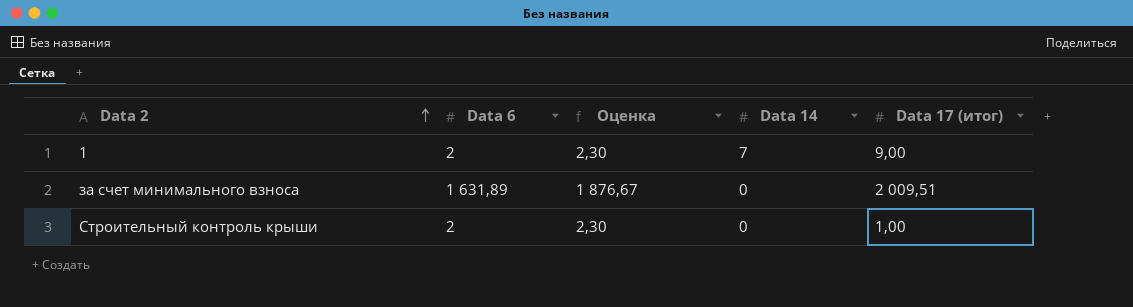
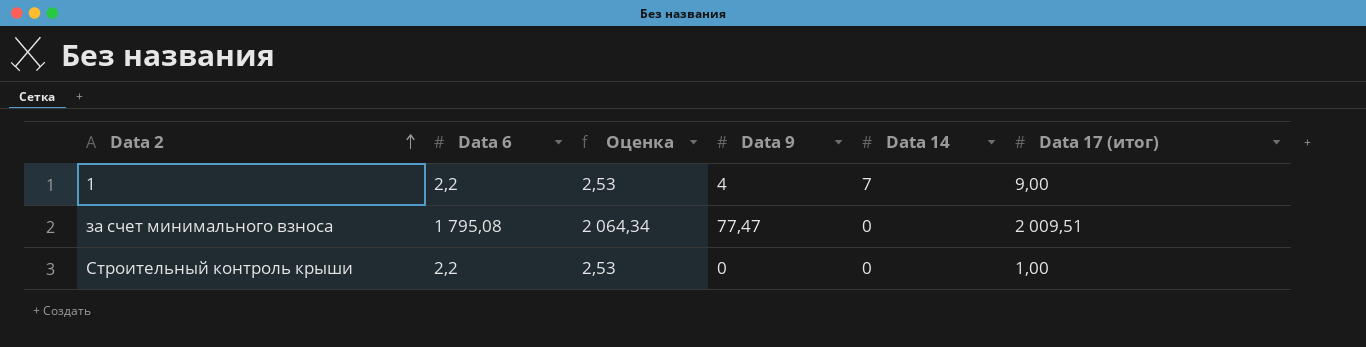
column Data 9 | position: none -> 4
1 | Data 6: 2 -> 2,2
1 | Оценка: 2,30 -> 2,53
за счет минимального взноса | Data 6: 1 631,89 -> 1 795,08
за счет минимального взноса | Оценка: 1 876,67 -> 2 064,34
Строительный контроль крыши | Data 6: 2 -> 2,2
Строительный контроль крыши | Оценка: 2,30 -> 2,53

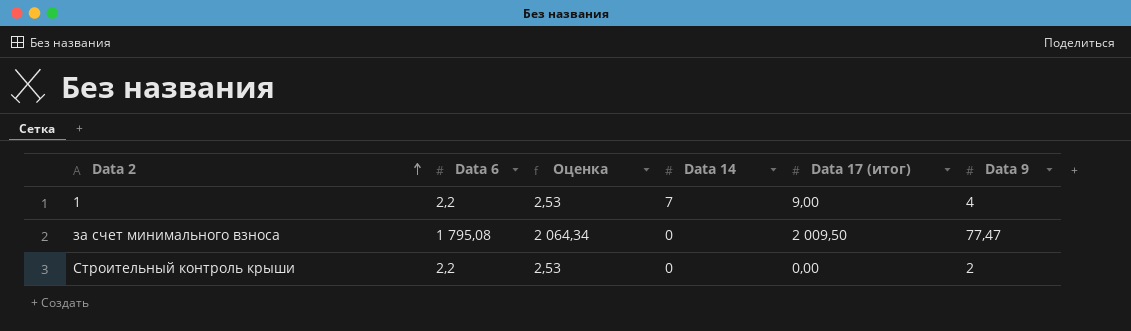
column Data 9 | position: 4 -> 6
за счет минимального взноса | Data 17 (итог): 2 009,51 -> 2 009,50
Строительный контроль крыши | Data 17 (итог): 1,00 -> 0,00
Строительный контроль крыши | Data 9: 0 -> 2

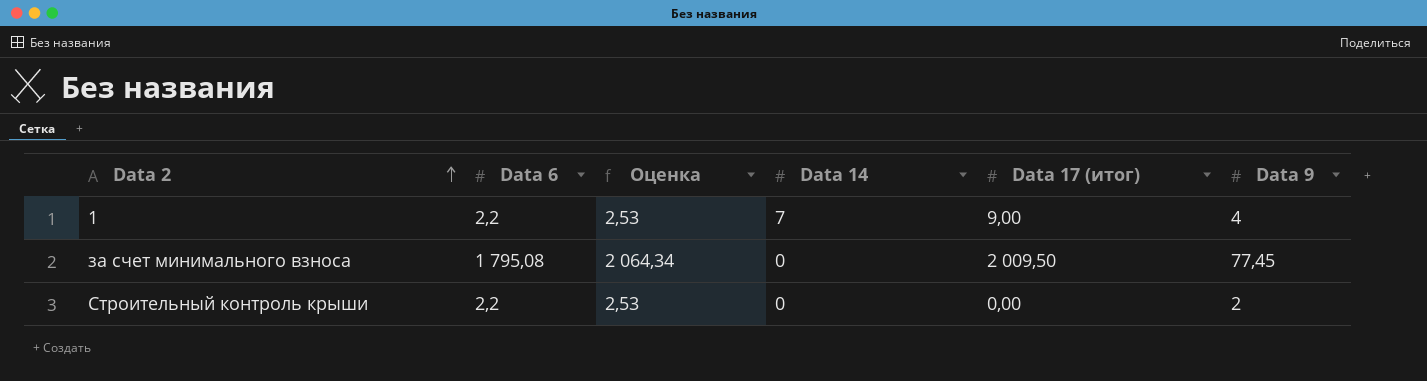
за счет минимального взноса | Data 9: 77,47 -> 77,45

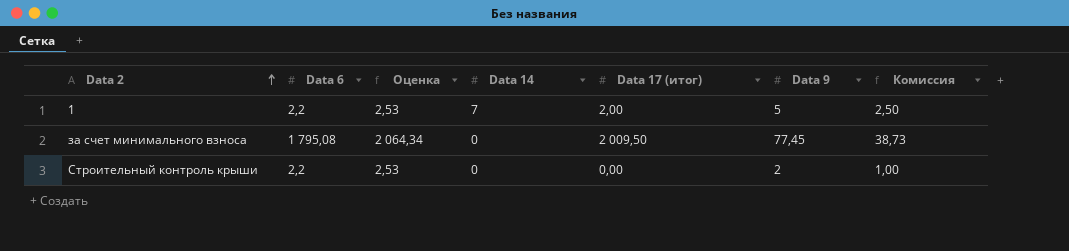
column Комиссия | formula: none -> [Data 9] * 0,5
1 | Data 17 (итог): 9,00 -> 2,00
1 | Data 9: 4 -> 5

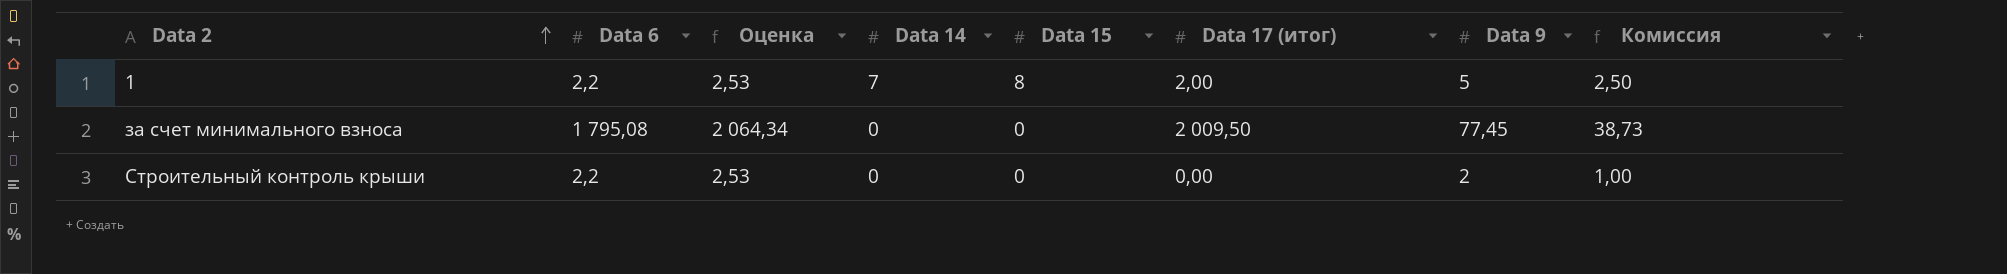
column Data 15 | position: none -> 5

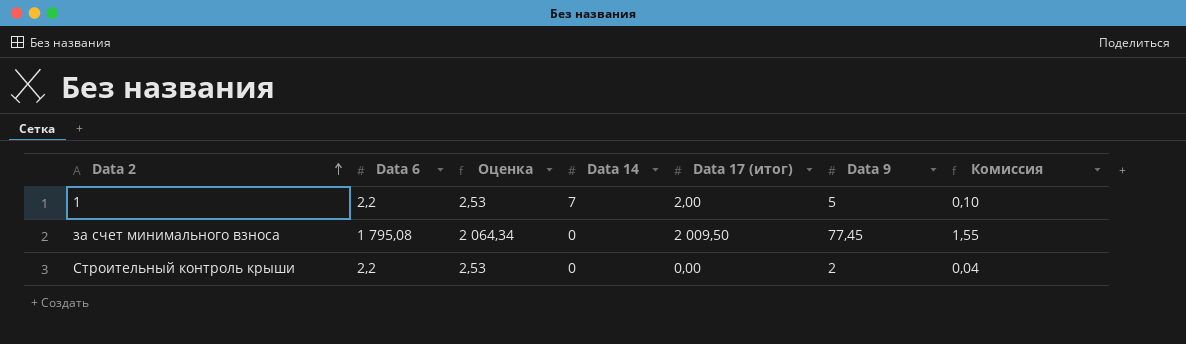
column Data 15 | position: 5 -> none
column Комиссия | formula: [Data 9] * 0,5 -> [Data 9] * 0,02

